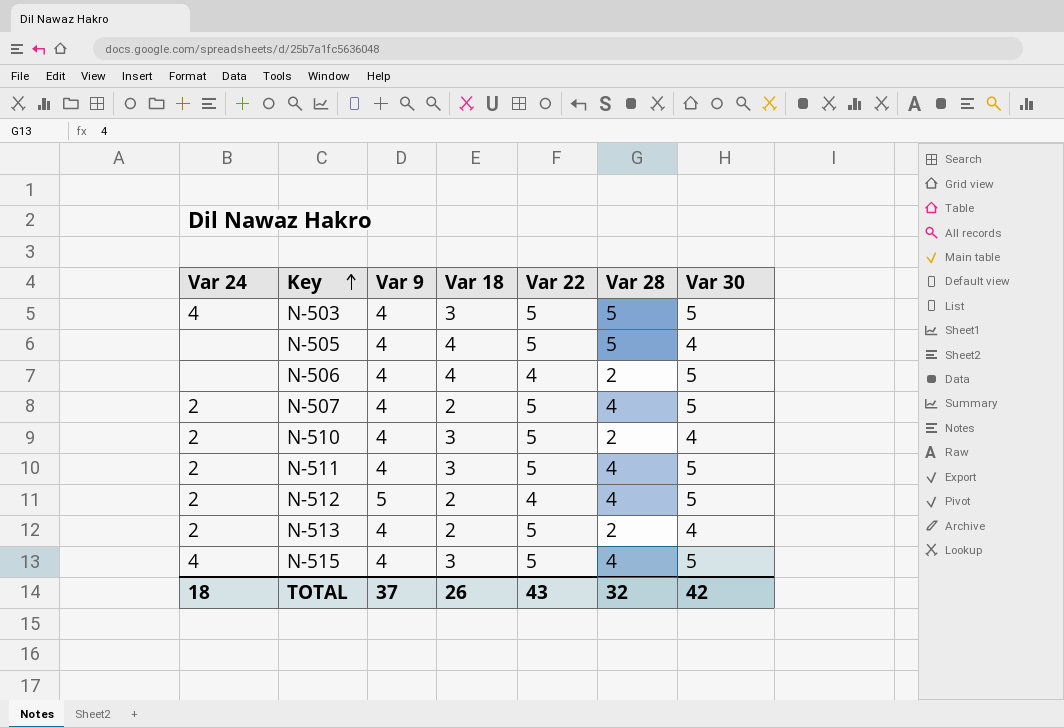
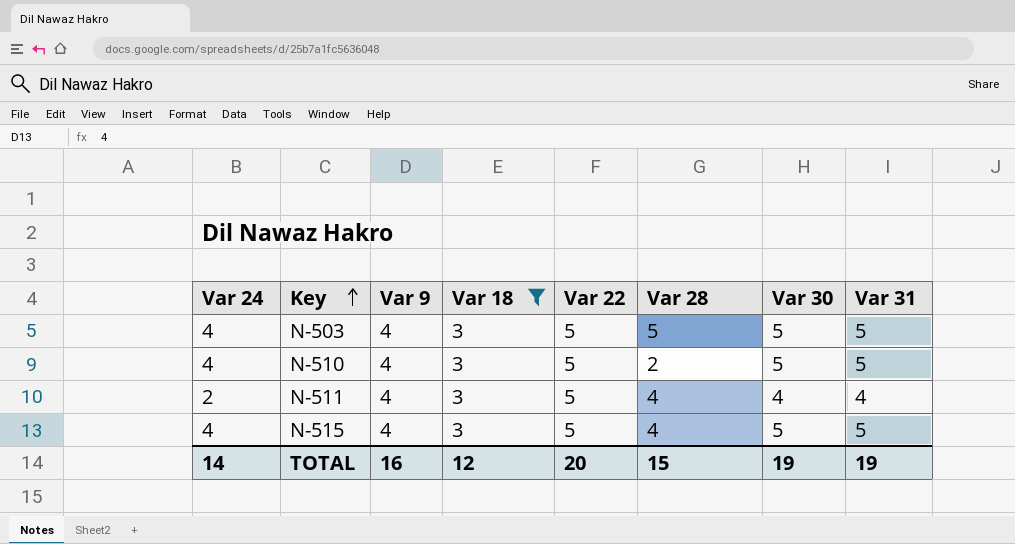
filter: none -> Var 18 = 3
column Var 31 | position: none -> 8
N-510 | Var 24: 2 -> 4
N-510 | Var 30: 4 -> 5
N-511 | Var 30: 5 -> 4
TOTAL | Var 24: 18 -> 14
TOTAL | Var 9: 37 -> 16
TOTAL | Var 18: 26 -> 12
TOTAL | Var 22: 43 -> 20
TOTAL | Var 28: 32 -> 15
TOTAL | Var 30: 42 -> 19

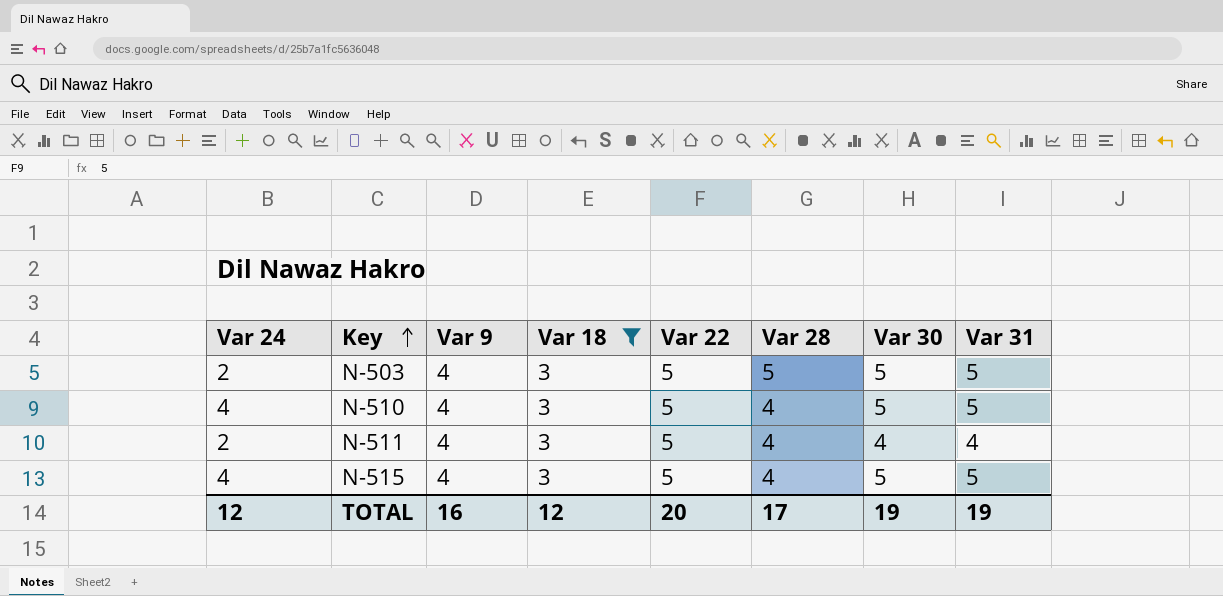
N-503 | Var 24: 4 -> 2
N-510 | Var 28: 2 -> 4
TOTAL | Var 24: 14 -> 12
TOTAL | Var 28: 15 -> 17

